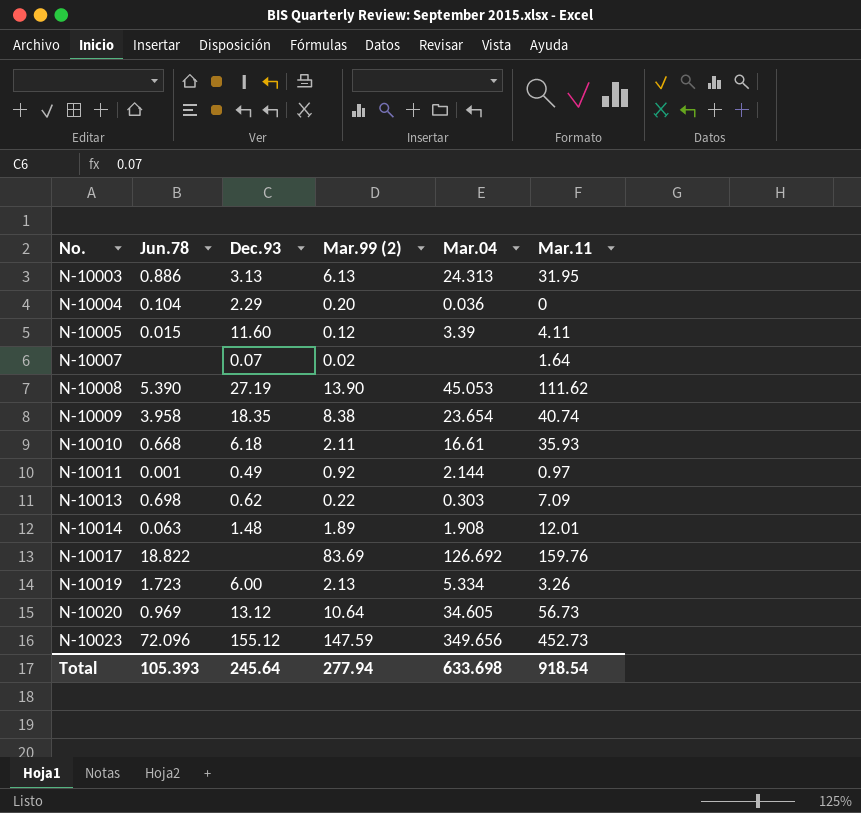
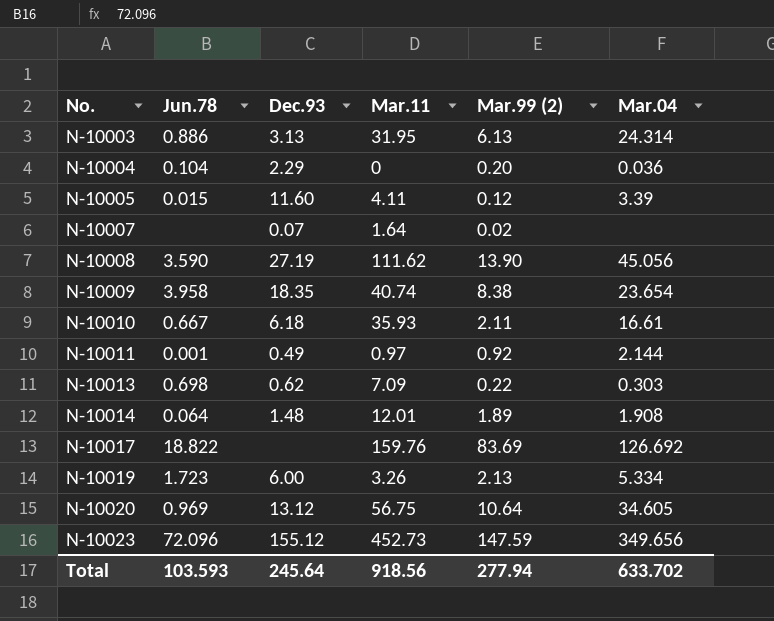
column Mar.11 | position: 6 -> 4
N-10003 | Mar.04: 24.313 -> 24.314
N-10008 | Jun.78: 5.390 -> 3.590
N-10008 | Mar.04: 45.053 -> 45.056
N-10010 | Jun.78: 0.668 -> 0.667
N-10014 | Jun.78: 0.063 -> 0.064
N-10020 | Mar.11: 56.73 -> 56.75
Total | Jun.78: 105.393 -> 103.593
Total | Mar.11: 918.54 -> 918.56
Total | Mar.04: 633.698 -> 633.702

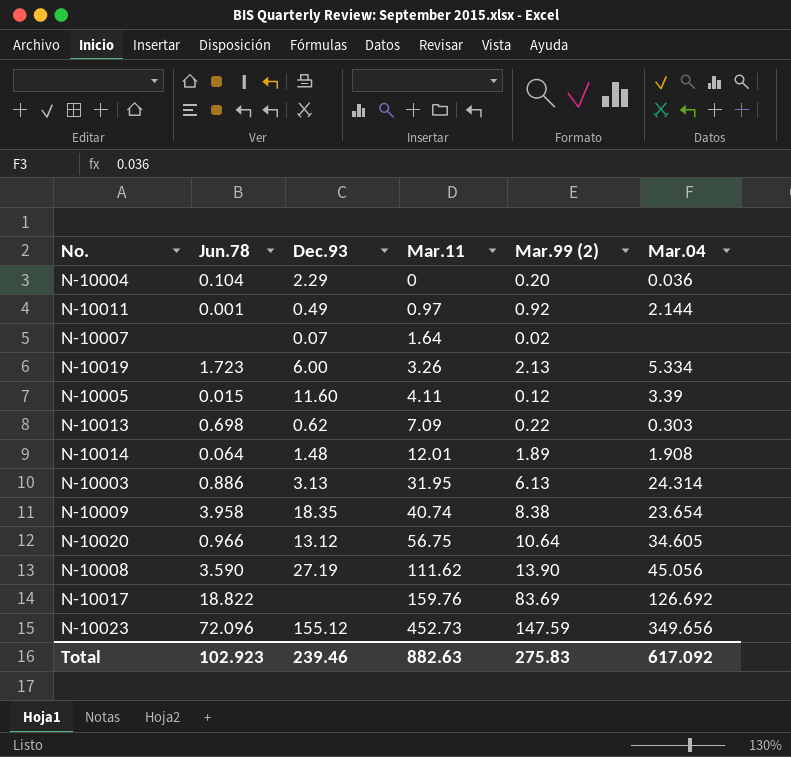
row order: No. ascending -> Mar.11 ascending
row N-10010: 0.667 | 6.18 | 35.93 | 2.11 | 16.61 -> none
N-10020 | Jun.78: 0.969 -> 0.966
Total | Jun.78: 103.593 -> 102.923
Total | Dec.93: 245.64 -> 239.46
Total | Mar.11: 918.56 -> 882.63
Total | Mar.99 (2): 277.94 -> 275.83
Total | Mar.04: 633.702 -> 617.092

